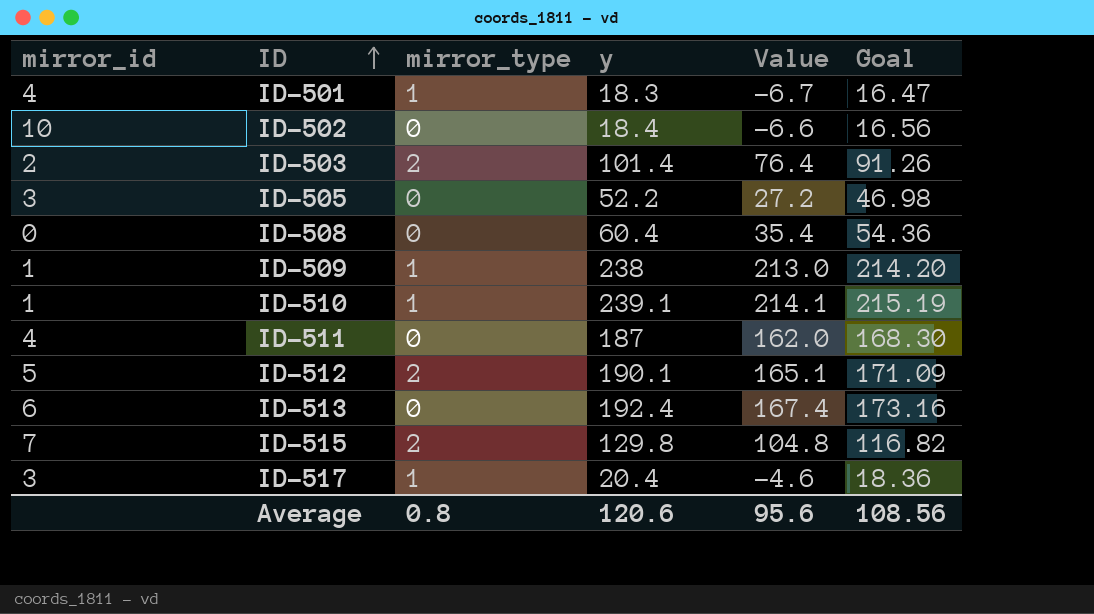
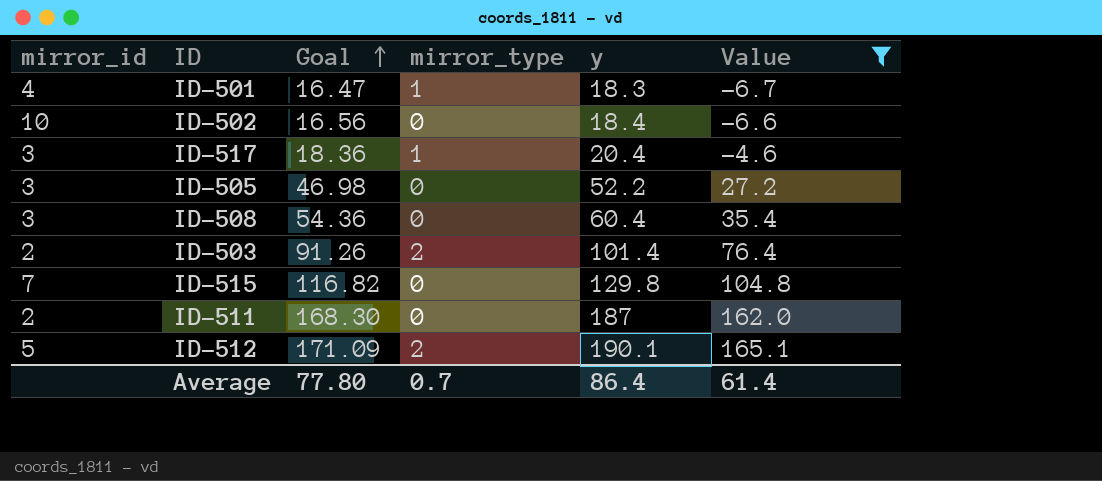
filter: none -> Value <= 165.1
row order: ID ascending -> Goal ascending
column Goal | position: 6 -> 3
ID-508 | mirror_id: 0 -> 3
ID-515 | mirror_type: 2 -> 0
ID-511 | mirror_id: 4 -> 2
Average | Goal: 108.56 -> 77.80
Average | mirror_type: 0.8 -> 0.7
Average | y: 120.6 -> 86.4
Average | Value: 95.6 -> 61.4

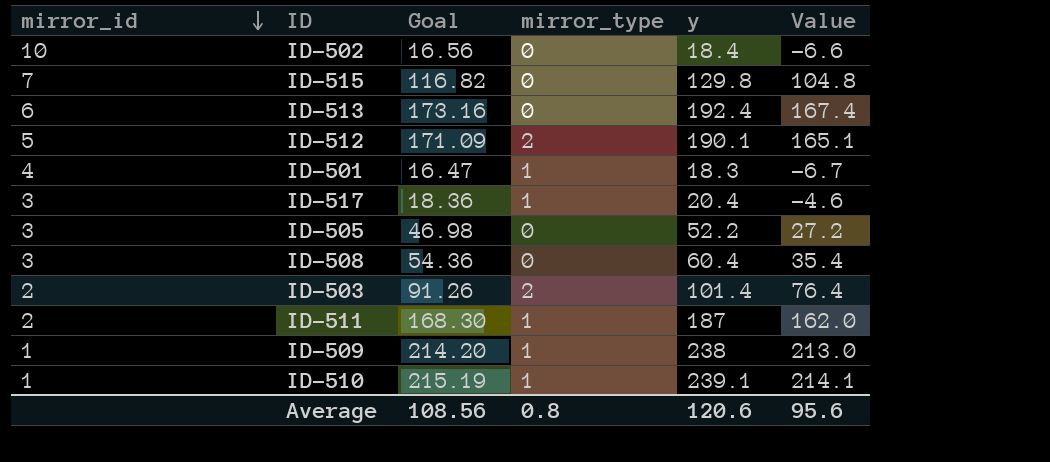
filter: Value <= 165.1 -> none
row order: Goal ascending -> mirror_id descending
ID-511 | mirror_type: 0 -> 1
Average | Goal: 77.80 -> 108.56
Average | mirror_type: 0.7 -> 0.8
Average | y: 86.4 -> 120.6
Average | Value: 61.4 -> 95.6

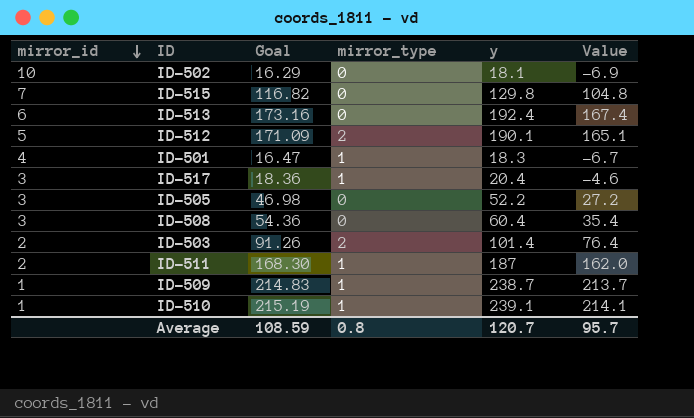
ID-502 | Goal: 16.56 -> 16.29
ID-502 | y: 18.4 -> 18.1
ID-502 | Value: -6.6 -> -6.9
ID-509 | Goal: 214.20 -> 214.83
ID-509 | y: 238 -> 238.7
ID-509 | Value: 213.0 -> 213.7
Average | Goal: 108.56 -> 108.59
Average | y: 120.6 -> 120.7
Average | Value: 95.6 -> 95.7

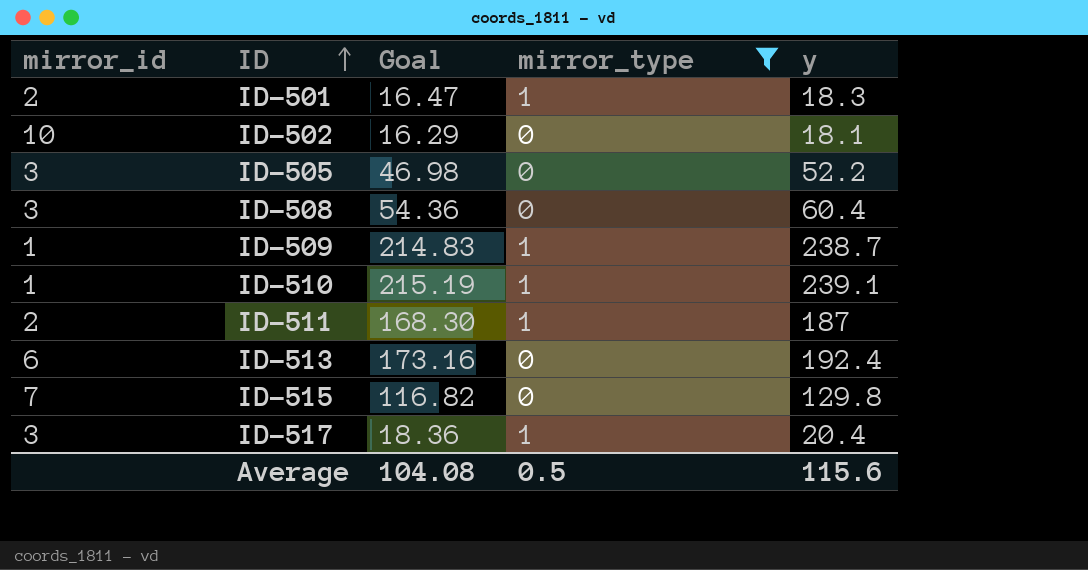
filter: none -> mirror_type != 2
row order: mirror_id descending -> ID ascending
column Value | formula: [y] - 25 -> none
ID-501 | mirror_id: 4 -> 2
Average | Goal: 108.59 -> 104.08
Average | mirror_type: 0.8 -> 0.5
Average | y: 120.7 -> 115.6

